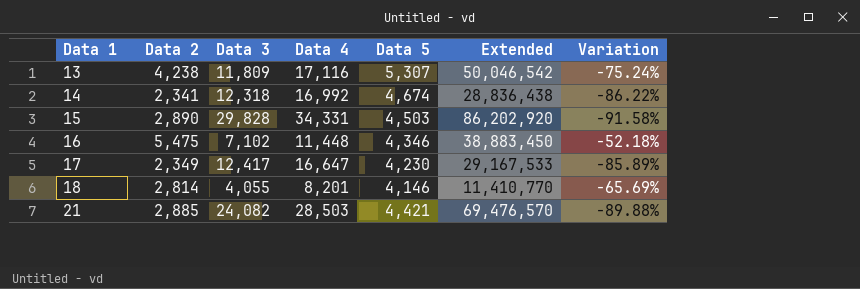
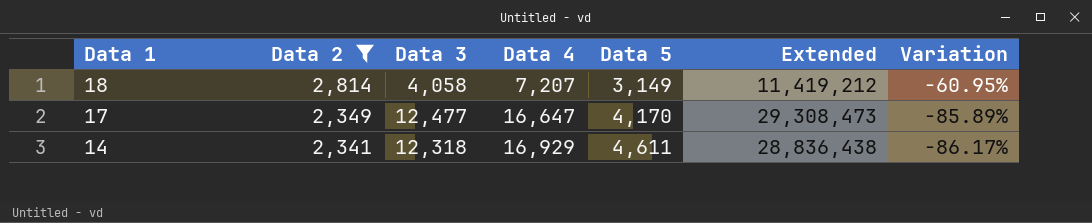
filter: none -> Data 2 <= 2,814
row order: Data 1 ascending -> Data 1 descending
18 | Data 3: 4,055 -> 4,058
18 | Data 4: 8,201 -> 7,207
18 | Data 5: 4,146 -> 3,149
18 | Extended: 11,410,770 -> 11,419,212
18 | Variation: -65.69% -> -60.95%
17 | Data 3: 12,417 -> 12,477
17 | Data 5: 4,230 -> 4,170
17 | Extended: 29,167,533 -> 29,308,473
14 | Data 4: 16,992 -> 16,929
14 | Data 5: 4,674 -> 4,611
14 | Variation: -86.22% -> -86.17%

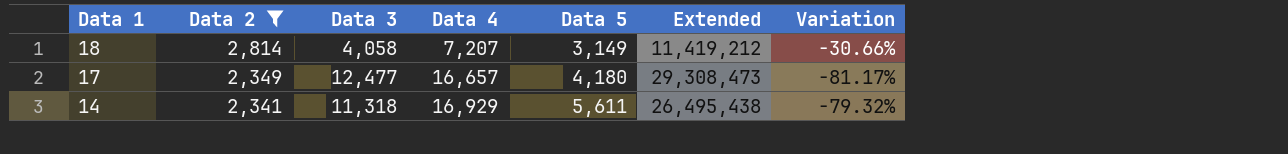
column Variation | formula: ([Data 2] - [Data 4]) / [Data 4] -> ([Data 2] - [Data 3]) / [Data 3]
17 | Data 4: 16,647 -> 16,657
17 | Data 5: 4,170 -> 4,180
14 | Data 3: 12,318 -> 11,318
14 | Data 5: 4,611 -> 5,611
14 | Extended: 28,836,438 -> 26,495,438

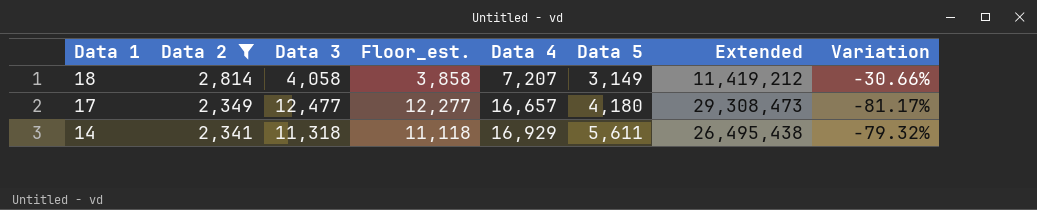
column Floor_est. | formula: none -> [Data 3] - 200

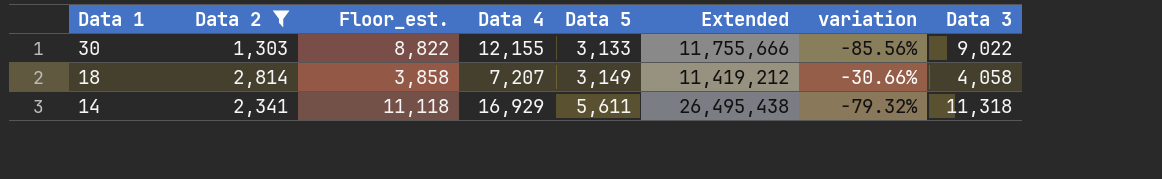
column name: Variation -> variation
column Data 3 | position: 3 -> 8
row 17: 2,349 | 12,477 | 12,277 | 16,657 | 4,180 | 29,308,473 | -81.17% -> none
row 30: none -> 1,303 | 8,822 | 12,155 | 3,133 | 11,755,666 | -85.56% | 9,022

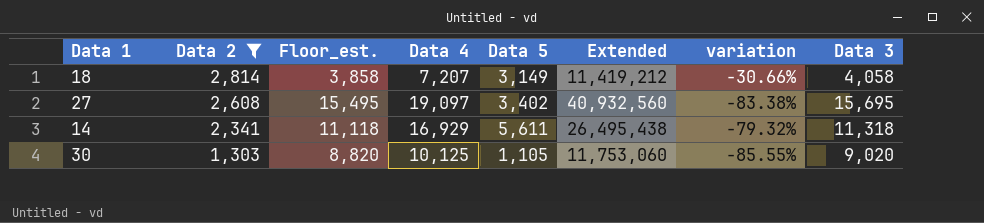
row order: Data 1 descending -> Data 2 descending
row 27: none -> 2,608 | 15,495 | 19,097 | 3,402 | 40,932,560 | -83.38% | 15,695
30 | Floor_est.: 8,822 -> 8,820
30 | Data 4: 12,155 -> 10,125
30 | Data 5: 3,133 -> 1,105
30 | Extended: 11,755,666 -> 11,753,060
30 | variation: -85.56% -> -85.55%
30 | Data 3: 9,022 -> 9,020

